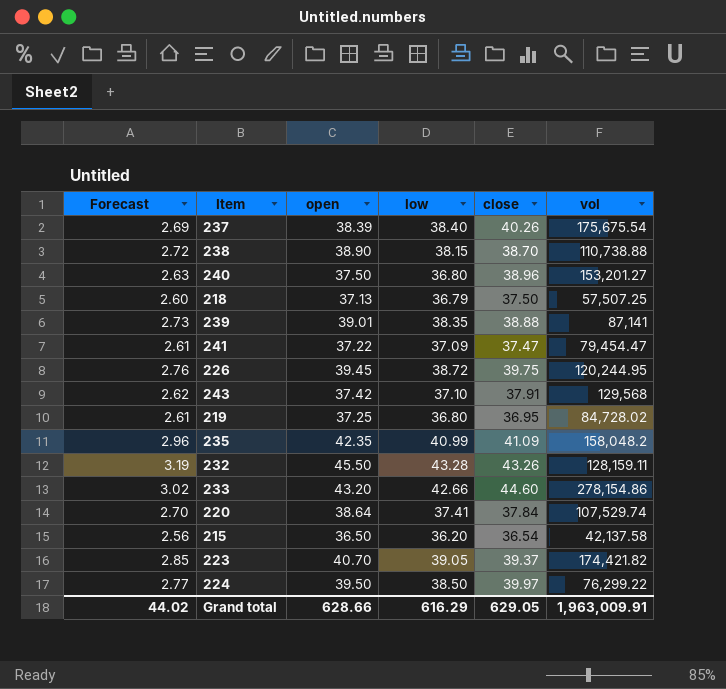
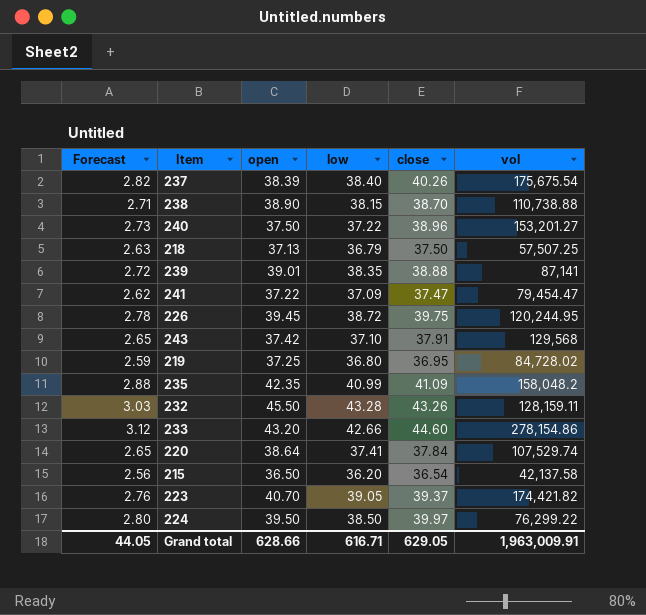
column Forecast | formula: [open] * 0.07 -> [close] * 0.07
240 | low: 36.80 -> 37.22
Grand total | Forecast: 44.02 -> 44.05
Grand total | low: 616.29 -> 616.71

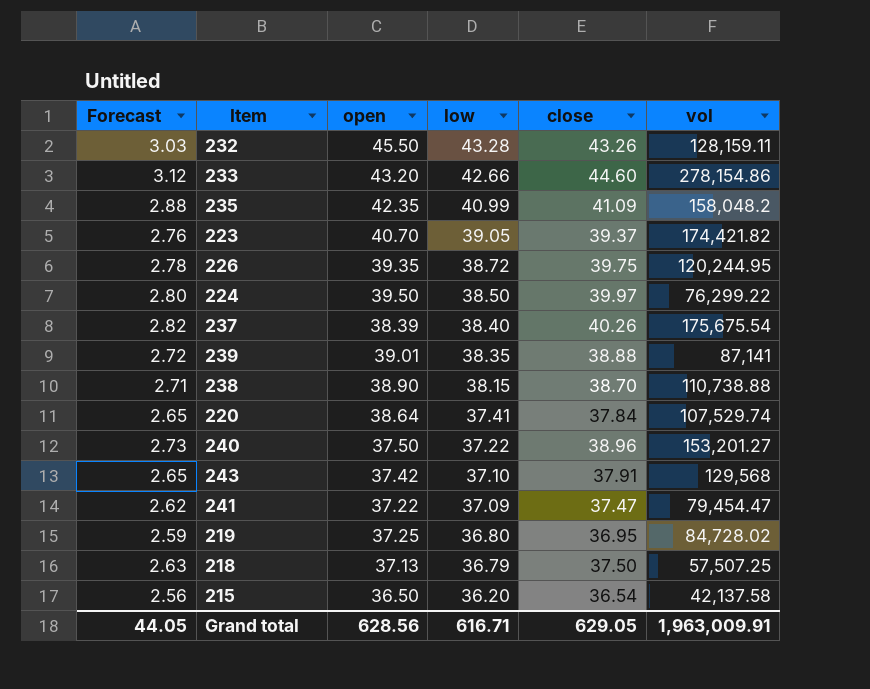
row order: none -> low descending
226 | open: 39.45 -> 39.35
Grand total | open: 628.66 -> 628.56

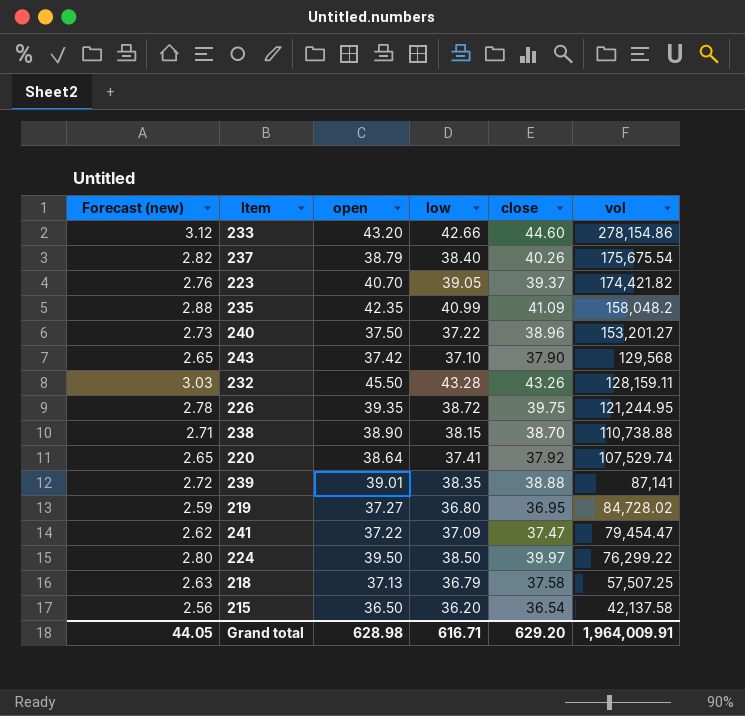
row order: low descending -> vol descending
column name: Forecast -> Forecast (new)
237 | open: 38.39 -> 38.79
243 | close: 37.91 -> 37.90
226 | vol: 120,244.95 -> 121,244.95
220 | close: 37.84 -> 37.92
219 | open: 37.25 -> 37.27
218 | close: 37.50 -> 37.58
Grand total | open: 628.56 -> 628.98
Grand total | close: 629.05 -> 629.20
Grand total | vol: 1,963,009.91 -> 1,964,009.91

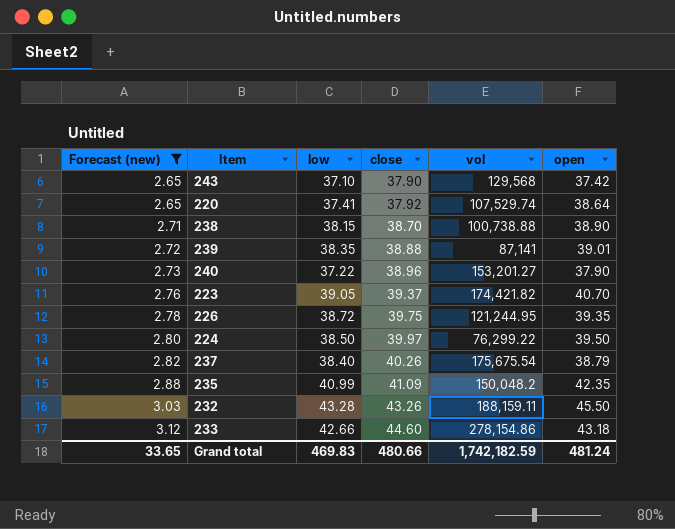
filter: none -> Forecast (new) >= 2.65
row order: vol descending -> Forecast (new) ascending
column open | position: 3 -> 6
238 | vol: 110,738.88 -> 100,738.88
240 | open: 37.50 -> 37.90
235 | vol: 158,048.2 -> 150,048.2
232 | vol: 128,159.11 -> 188,159.11
233 | open: 43.20 -> 43.18
Grand total | Forecast (new): 44.05 -> 33.65
Grand total | low: 616.71 -> 469.83
Grand total | close: 629.20 -> 480.66
Grand total | vol: 1,964,009.91 -> 1,742,182.59
Grand total | open: 628.98 -> 481.24

